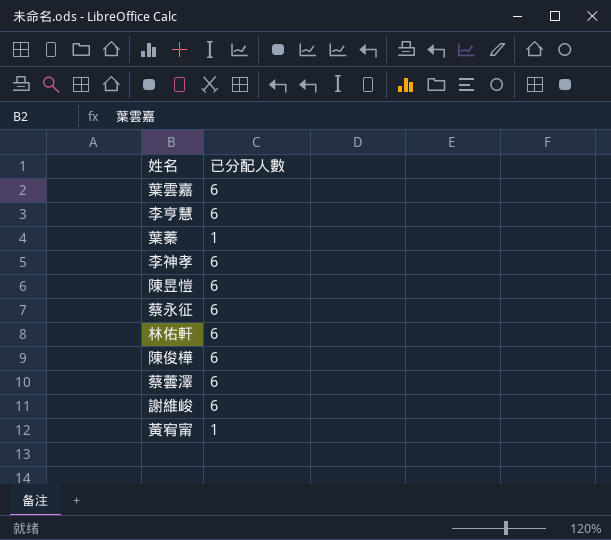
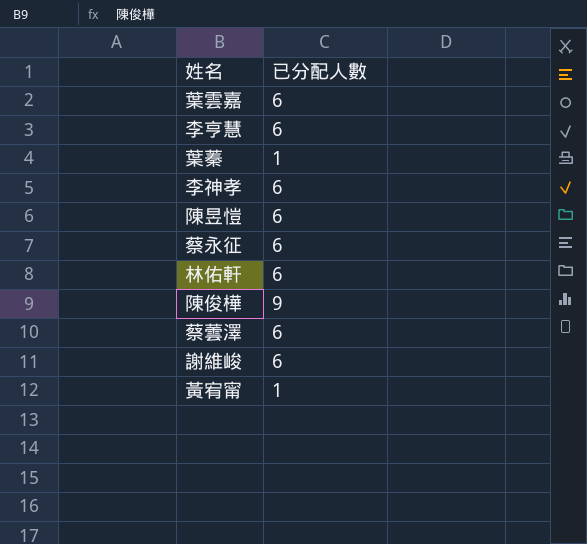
陳俊樺 | 已分配人數: 6 -> 9

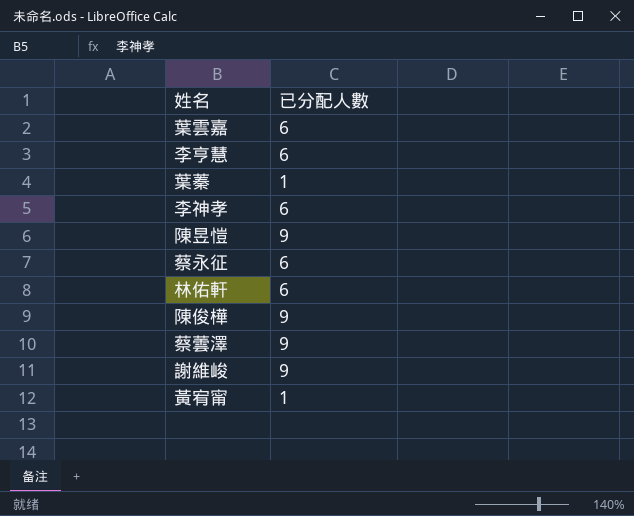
陳昱愷 | 已分配人數: 6 -> 9
蔡蕓澤 | 已分配人數: 6 -> 9
謝維峻 | 已分配人數: 6 -> 9

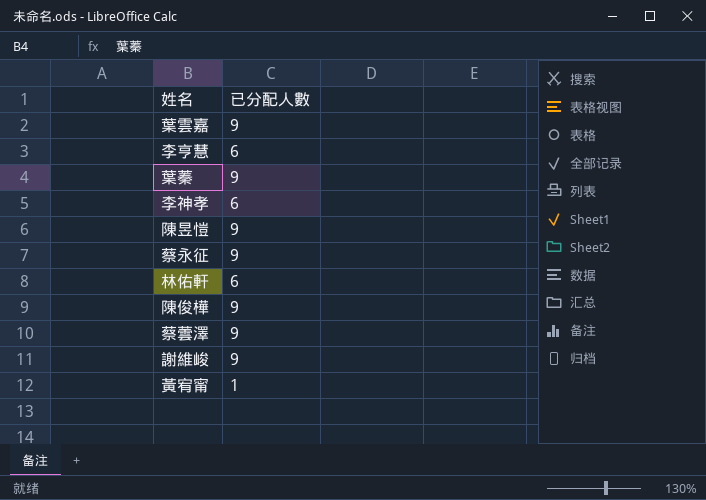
葉雲嘉 | 已分配人數: 6 -> 9
葉蓁 | 已分配人數: 1 -> 9
蔡永征 | 已分配人數: 6 -> 9

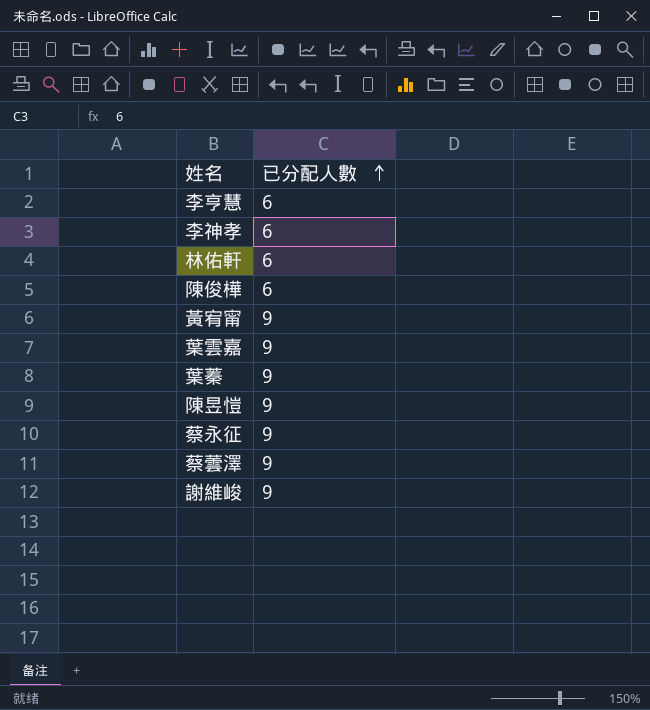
row order: none -> 已分配人數 ascending
陳俊樺 | 已分配人數: 9 -> 6
黃宥甯 | 已分配人數: 1 -> 9

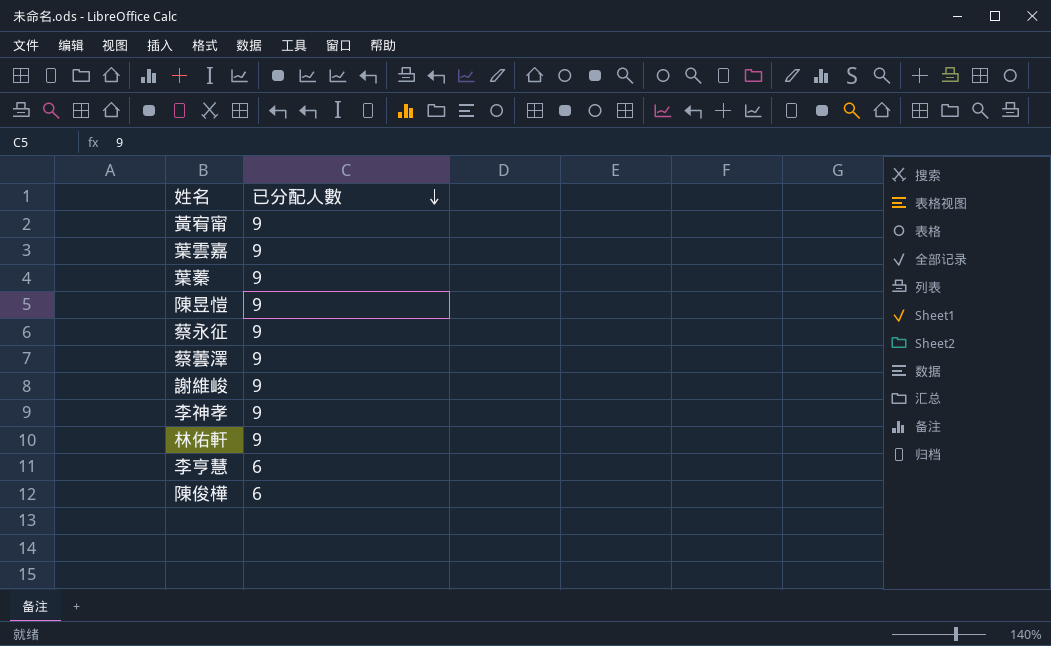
row order: 已分配人數 ascending -> 已分配人數 descending
李神孝 | 已分配人數: 6 -> 9
林佑軒 | 已分配人數: 6 -> 9

